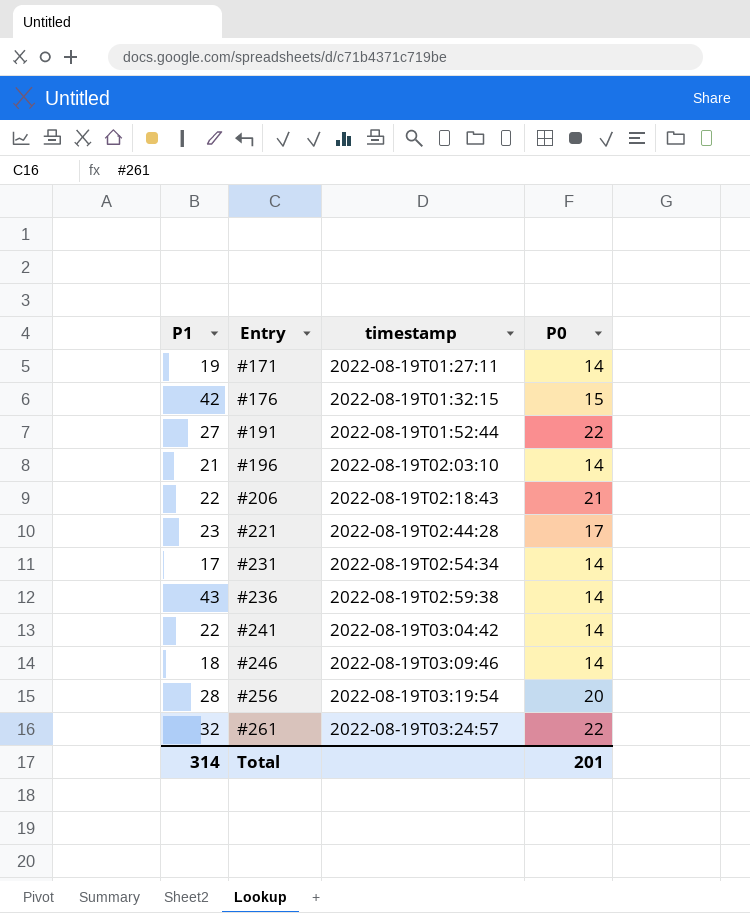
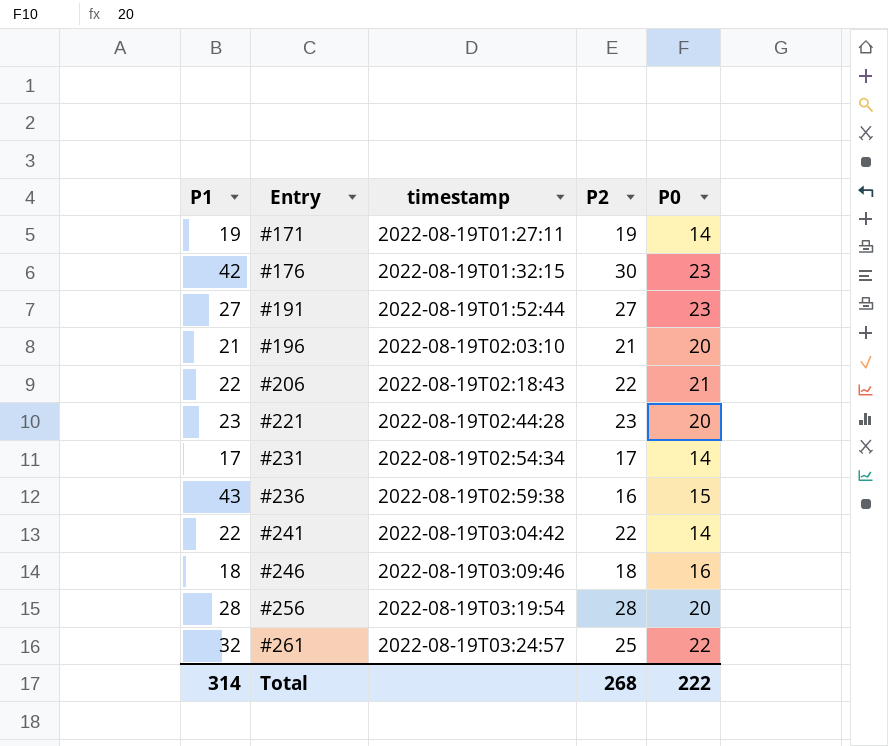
column P2 | position: none -> 4
#176 | P0: 15 -> 23
#191 | P0: 22 -> 23
#196 | P0: 14 -> 20
#221 | P0: 17 -> 20
#236 | P0: 14 -> 15
#246 | P0: 14 -> 16
Total | P0: 201 -> 222

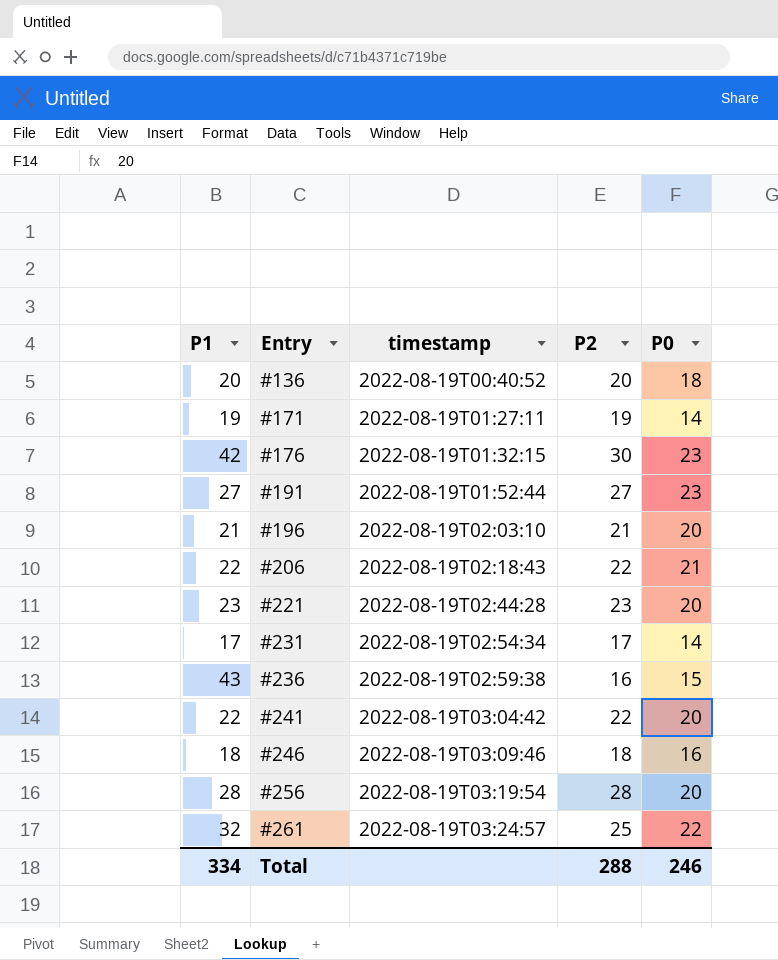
row #136: none -> 20 | 2022-08-19T00:40:52 | 20 | 18
#241 | P0: 14 -> 20
Total | P1: 314 -> 334
Total | P2: 268 -> 288
Total | P0: 222 -> 246

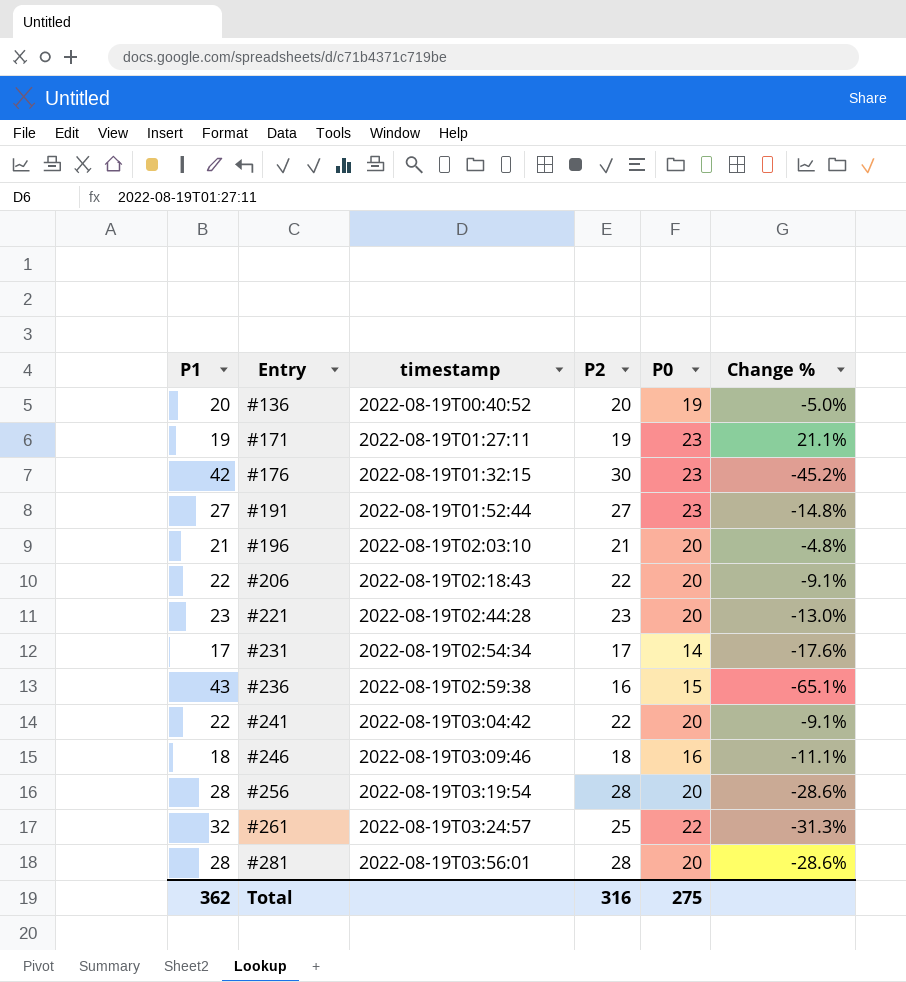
column Change % | formula: none -> ([P0] - [P1]) / [P1]
#136 | P0: 18 -> 19
#171 | P0: 14 -> 23
#206 | P0: 21 -> 20
row #281: none -> 28 | 2022-08-19T03:56:01 | 28 | 20 | -28.6%
Total | P1: 334 -> 362
Total | P2: 288 -> 316
Total | P0: 246 -> 275

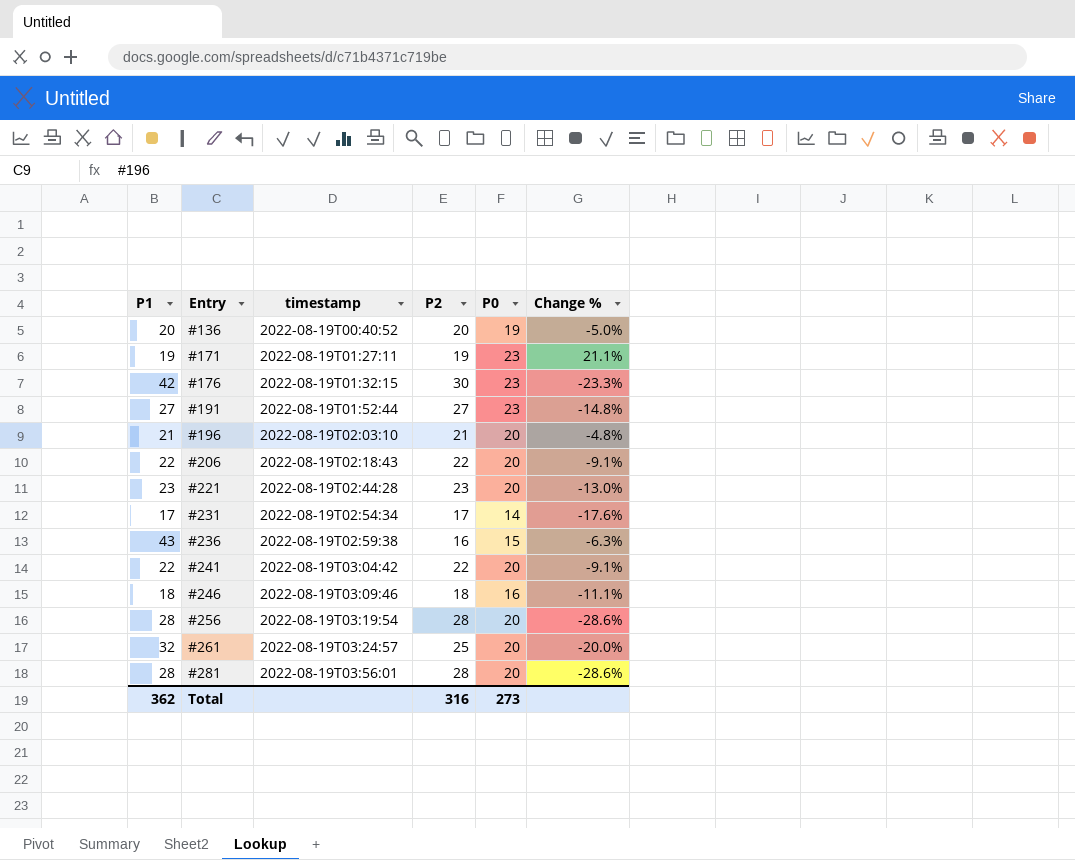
column Change % | formula: ([P0] - [P1]) / [P1] -> ([P0] - [P2]) / [P2]
#261 | P0: 22 -> 20
Total | P0: 275 -> 273

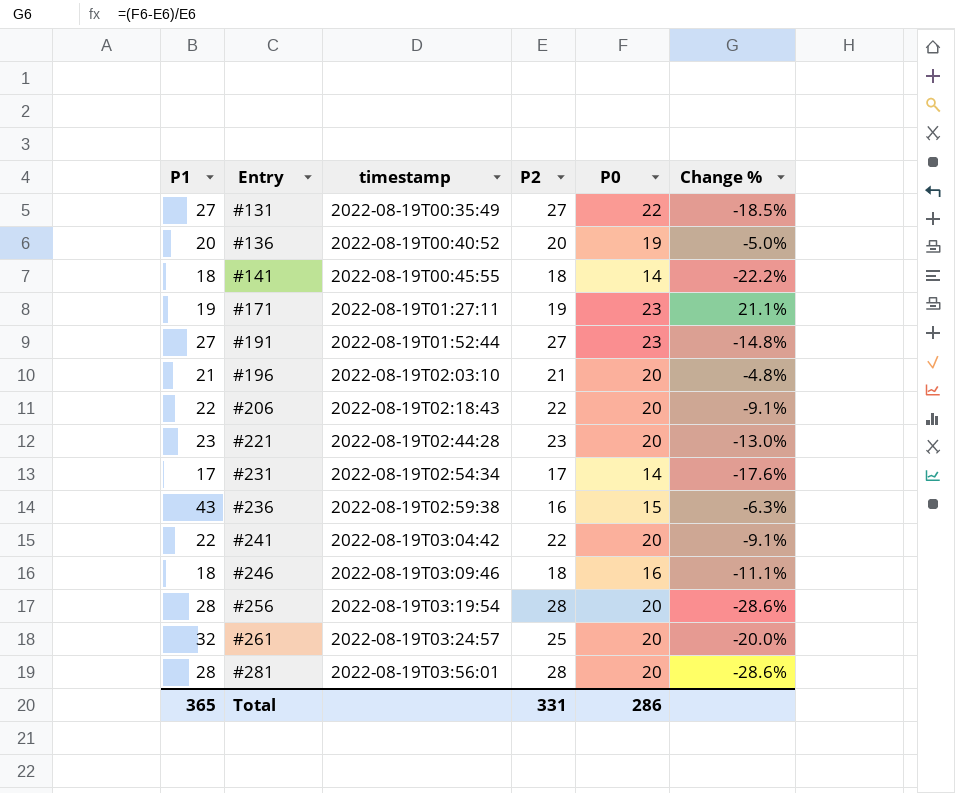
row #176: 42 | 2022-08-19T01:32:15 | 30 | 23 | -23.3% -> none
row #131: none -> 27 | 2022-08-19T00:35:49 | 27 | 22 | -18.5%
row #141: none -> 18 | 2022-08-19T00:45:55 | 18 | 14 | -22.2%
Total | P1: 362 -> 365
Total | P2: 316 -> 331
Total | P0: 273 -> 286

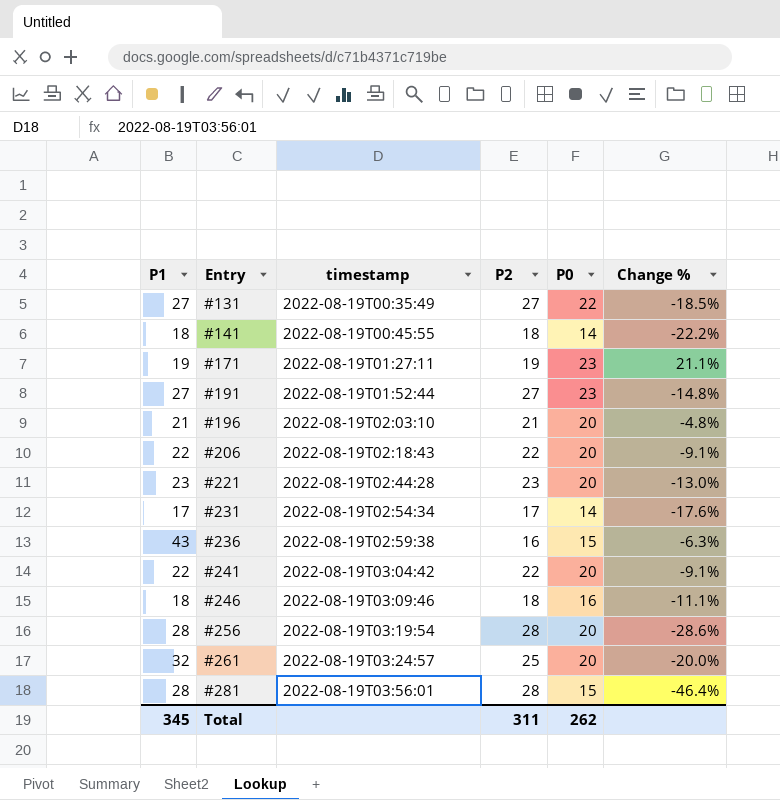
row #136: 20 | 2022-08-19T00:40:52 | 20 | 19 | -5.0% -> none
#281 | P0: 20 -> 15
#281 | Change %: -28.6% -> -46.4%
Total | P1: 365 -> 345
Total | P2: 331 -> 311
Total | P0: 286 -> 262

